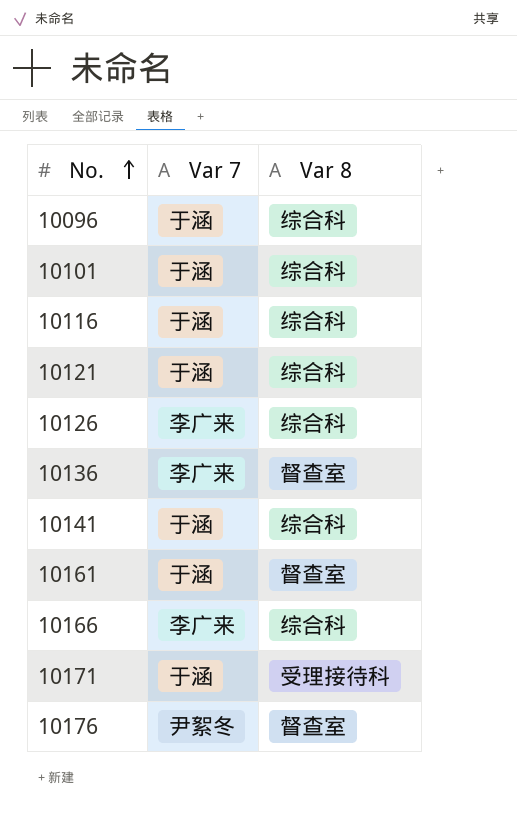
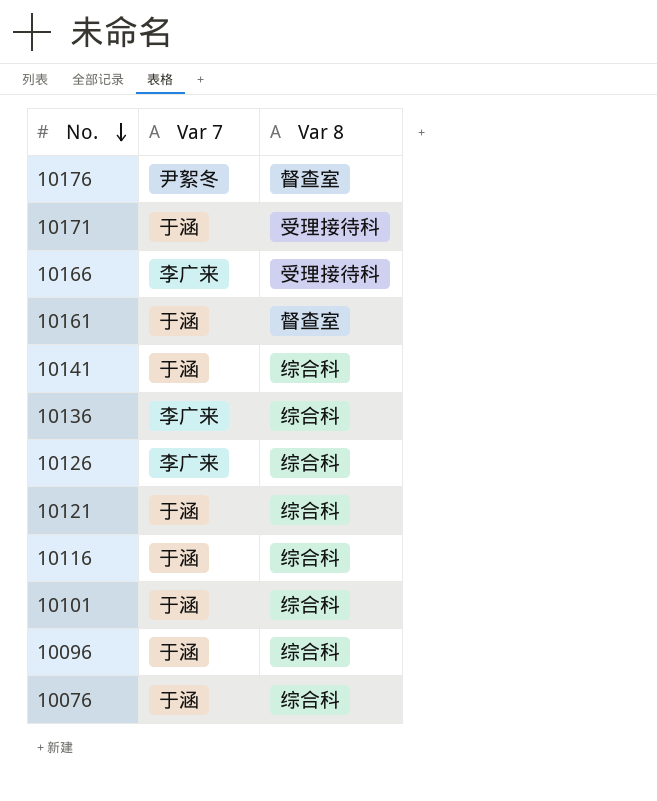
row order: No. ascending -> No. descending
10166 | Var 8: 综合科 -> 受理接待科
10136 | Var 8: 督查室 -> 综合科
row 10076: none -> 于涵 | 综合科

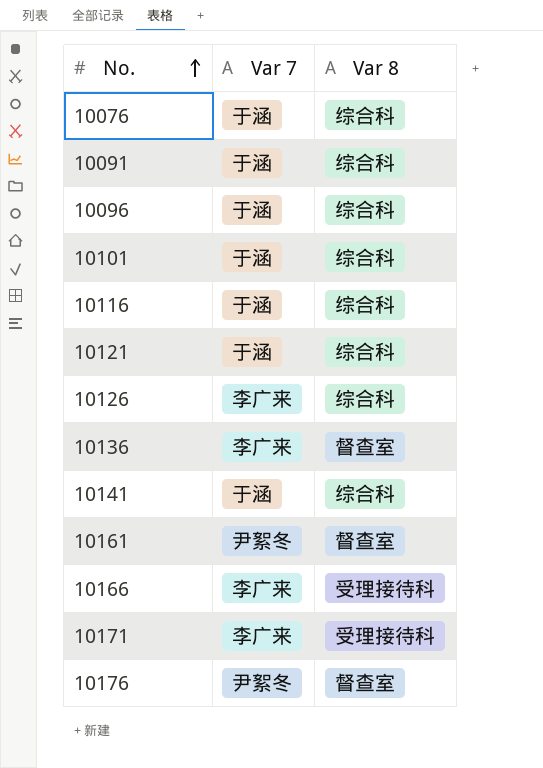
row order: No. descending -> No. ascending
row 10091: none -> 于涵 | 综合科
10136 | Var 8: 综合科 -> 督查室
10161 | Var 7: 于涵 -> 尹絮冬
10171 | Var 7: 于涵 -> 李广来

